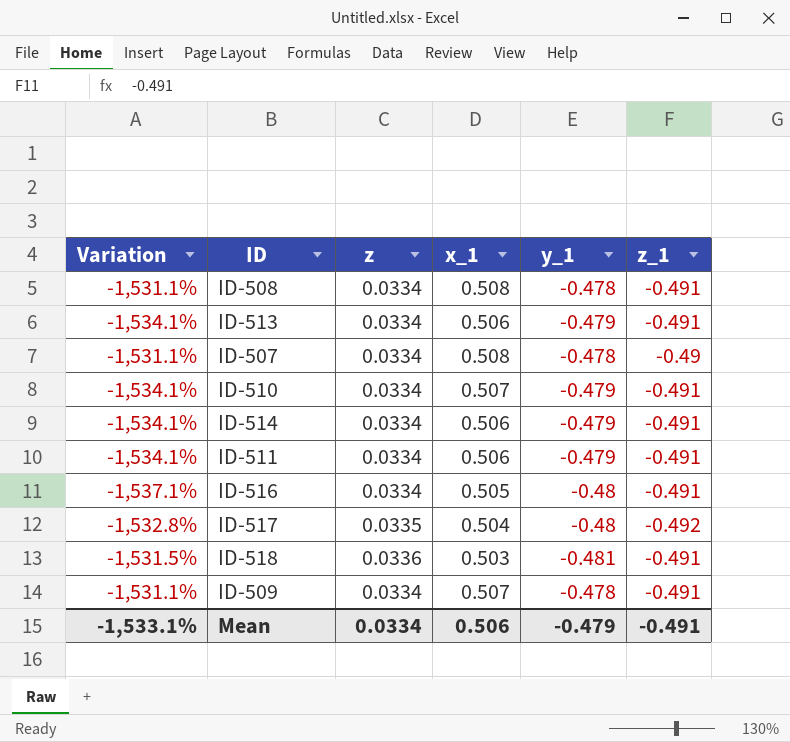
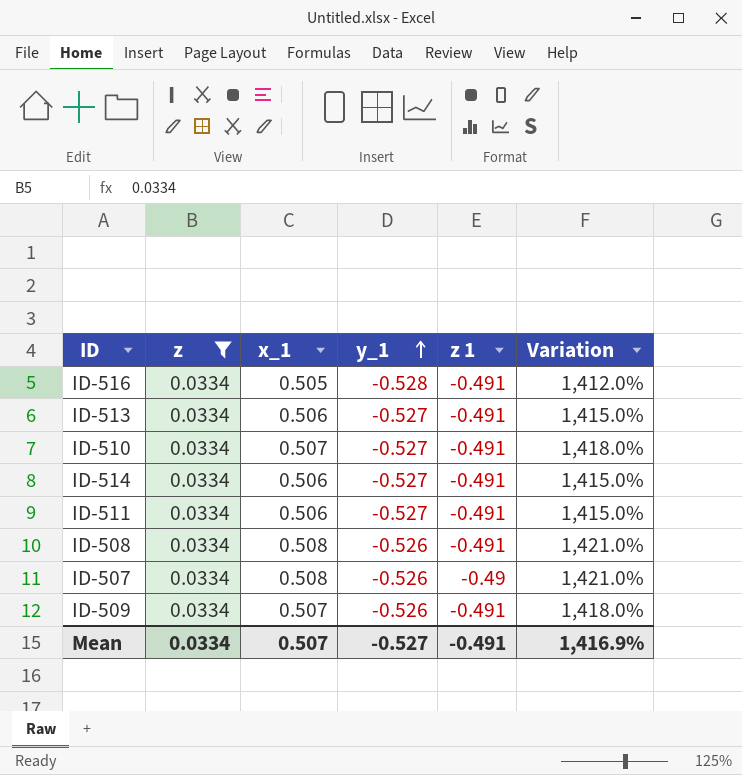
filter: none -> z = 0.0334
row order: none -> y_1 ascending
column name: z_1 -> z 1
column Variation | formula: ([y_1] - [z]) / [z] -> ([x_1] - [z]) / [z]
column Variation | position: 1 -> 6
ID-516 | y_1: -0.48 -> -0.528
ID-513 | y_1: -0.479 -> -0.527
ID-510 | y_1: -0.479 -> -0.527
ID-514 | y_1: -0.479 -> -0.527
ID-511 | y_1: -0.479 -> -0.527
ID-508 | y_1: -0.478 -> -0.526
ID-507 | y_1: -0.478 -> -0.526
ID-509 | y_1: -0.478 -> -0.526
Mean | x_1: 0.506 -> 0.507
Mean | y_1: -0.479 -> -0.527
Mean | Variation: -1,533.1% -> 1,416.9%

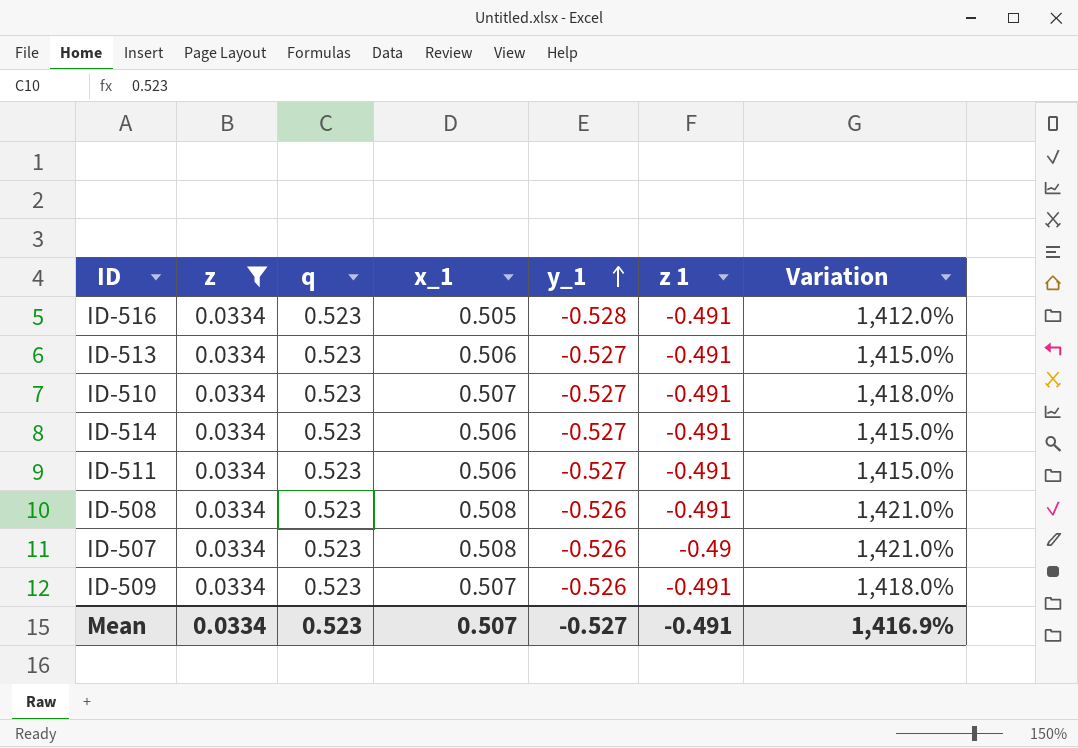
column q | position: none -> 3

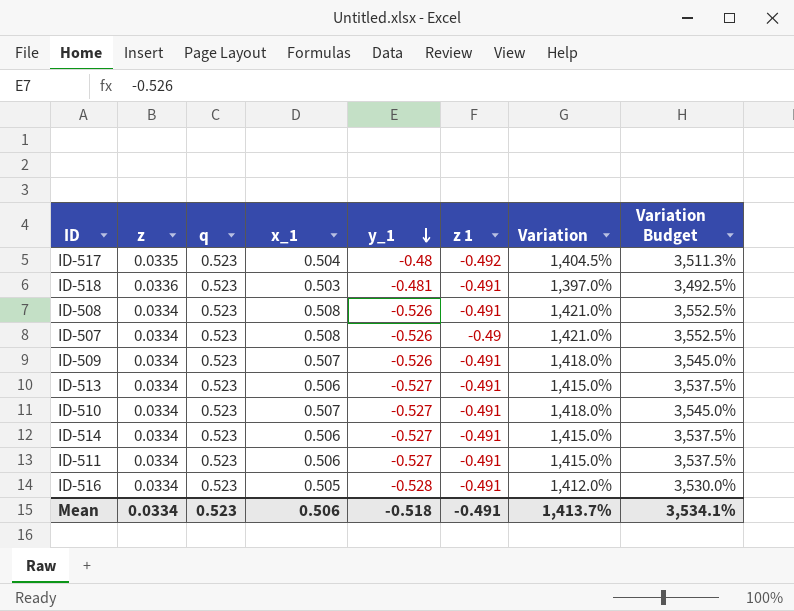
filter: z = 0.0334 -> none
row order: y_1 ascending -> y_1 descending
column Variation Budget | formula: none -> [Variation] * 2.5
Mean | x_1: 0.507 -> 0.506
Mean | y_1: -0.527 -> -0.518
Mean | Variation: 1,416.9% -> 1,413.7%

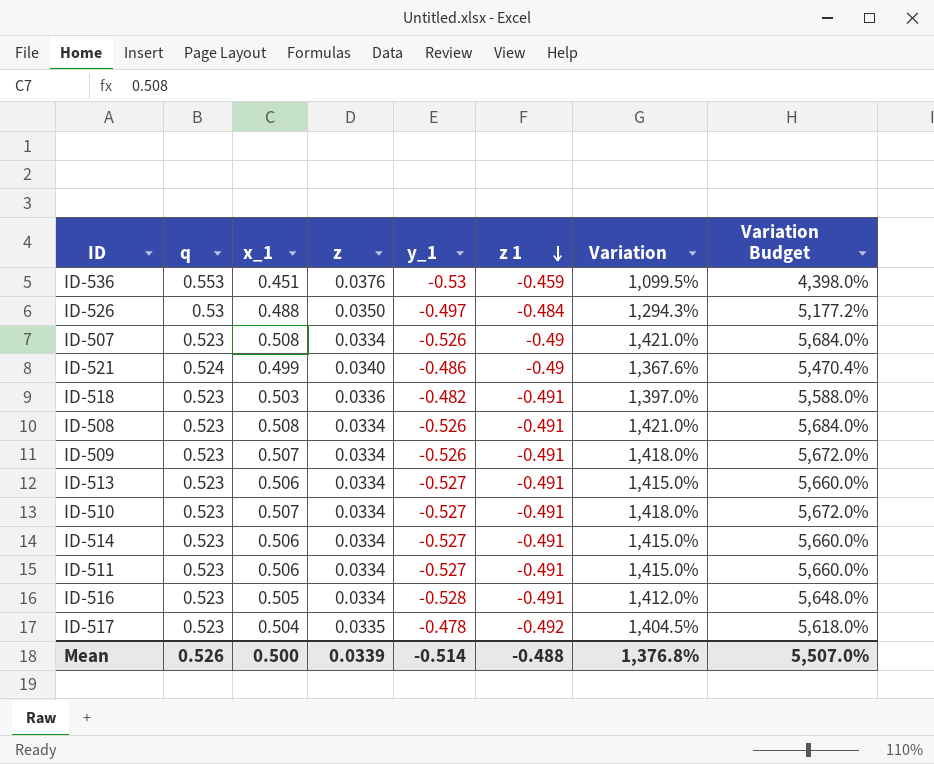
row order: y_1 descending -> z 1 descending
column z | position: 2 -> 4
column Variation Budget | formula: [Variation] * 2.5 -> [Variation] * 4
row ID-536: none -> 0.553 | 0.451 | 0.0376 | -0.53 | -0.459 | 1,099.5% | 4,398.0%
row ID-526: none -> 0.53 | 0.488 | 0.0350 | -0.497 | -0.484 | 1,294.3% | 5,177.2%
row ID-521: none -> 0.524 | 0.499 | 0.0340 | -0.486 | -0.49 | 1,367.6% | 5,470.4%
ID-518 | y_1: -0.481 -> -0.482
ID-517 | y_1: -0.48 -> -0.478
Mean | q: 0.523 -> 0.526
Mean | x_1: 0.506 -> 0.500
Mean | z: 0.0334 -> 0.0339
Mean | y_1: -0.518 -> -0.514
Mean | z 1: -0.491 -> -0.488
Mean | Variation: 1,413.7% -> 1,376.8%
Mean | Variation Budget: 3,534.1% -> 5,507.0%

